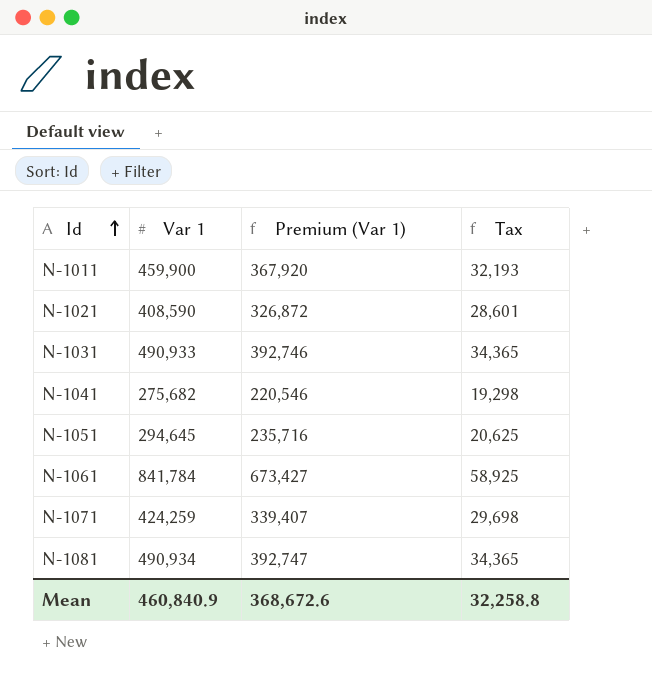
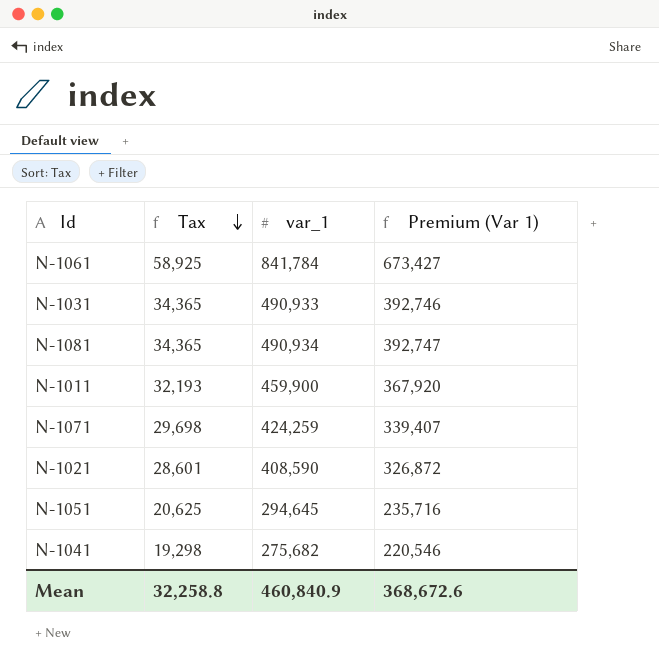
row order: Id ascending -> Tax descending
column Tax | position: 4 -> 2
column name: Var 1 -> var_1

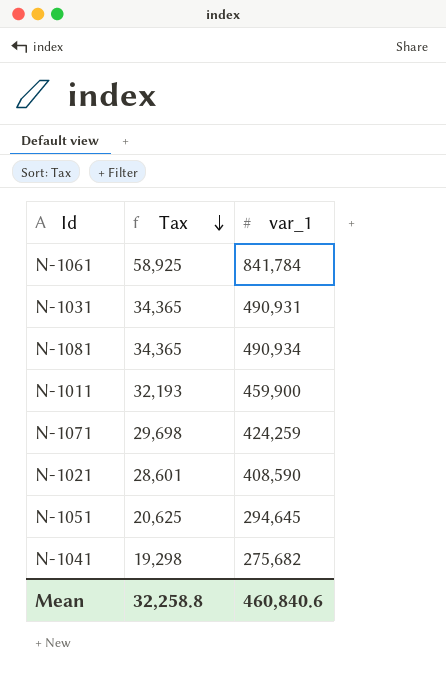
column Premium (Var 1) | formula: [var_1] * 0.8 -> none
N-1031 | var_1: 490,933 -> 490,931
Mean | var_1: 460,840.9 -> 460,840.6

